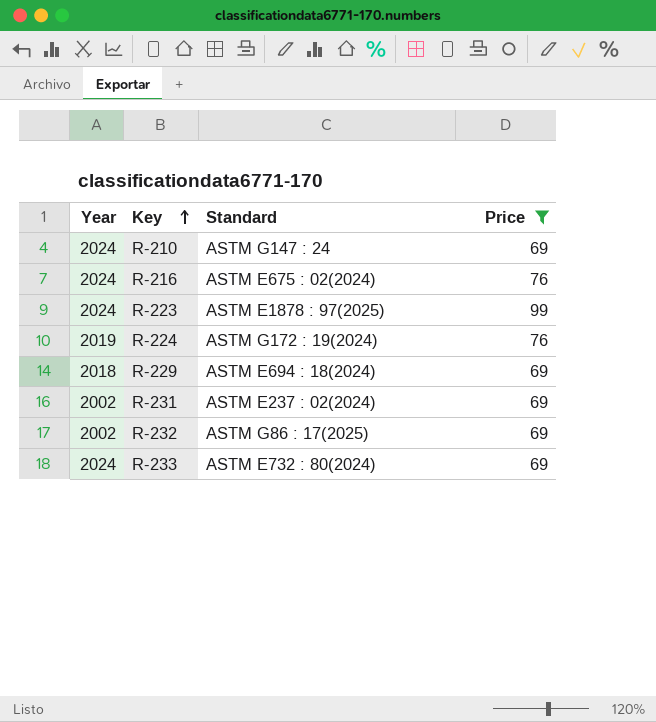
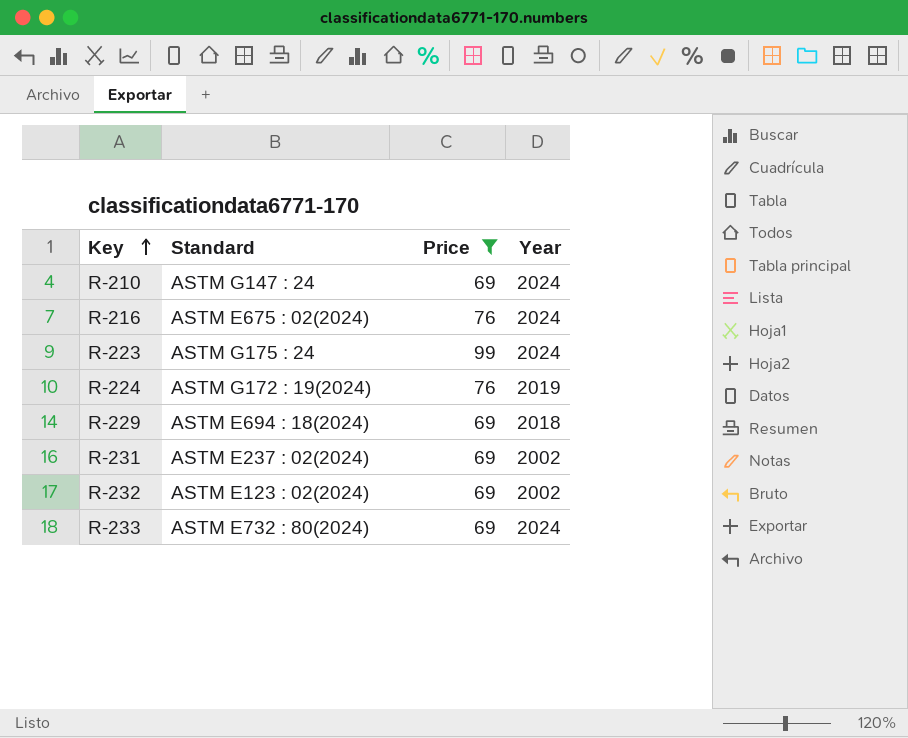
column Year | position: 1 -> 4
R-223 | Standard: ASTM E1878 : 97(2025) -> ASTM G175 : 24
R-232 | Standard: ASTM G86 : 17(2025) -> ASTM E123 : 02(2024)

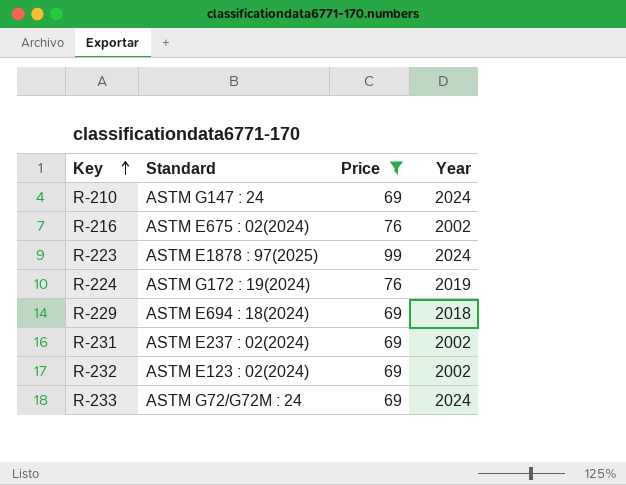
R-216 | Year: 2024 -> 2002
R-223 | Standard: ASTM G175 : 24 -> ASTM E1878 : 97(2025)
R-233 | Standard: ASTM E732 : 80(2024) -> ASTM G72/G72M : 24

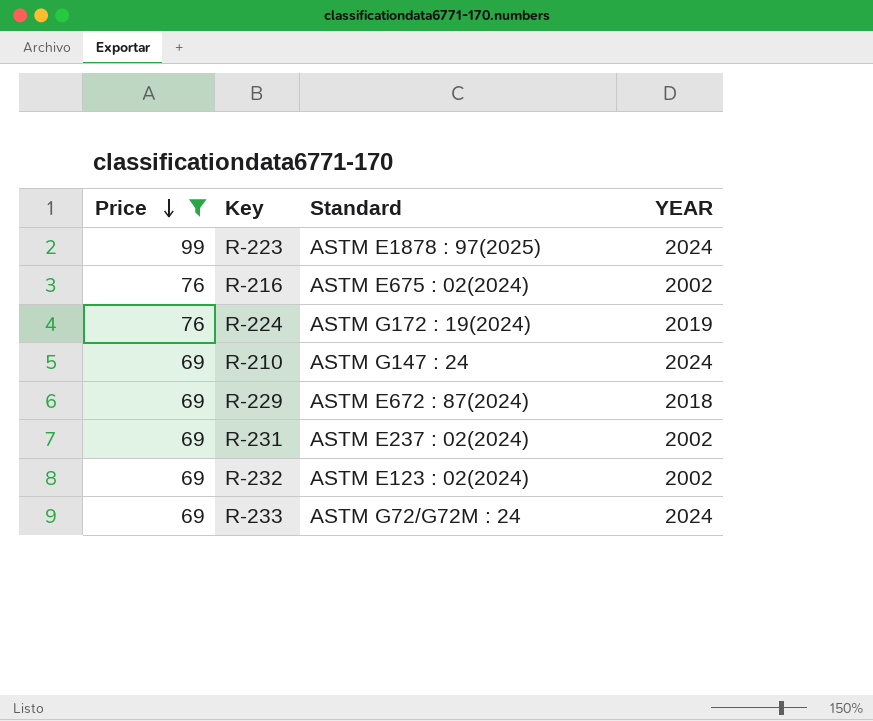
row order: Key ascending -> Price descending
column Price | position: 3 -> 1
column name: Year -> YEAR
R-229 | Standard: ASTM E694 : 18(2024) -> ASTM E672 : 87(2024)

